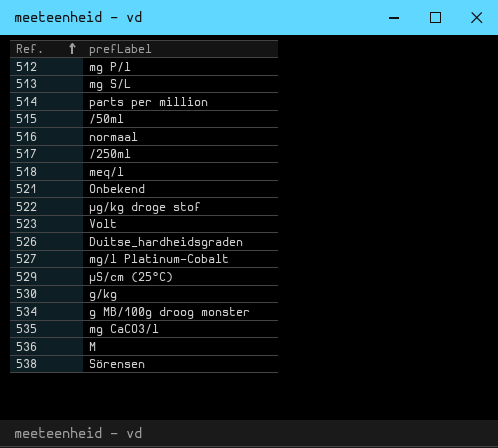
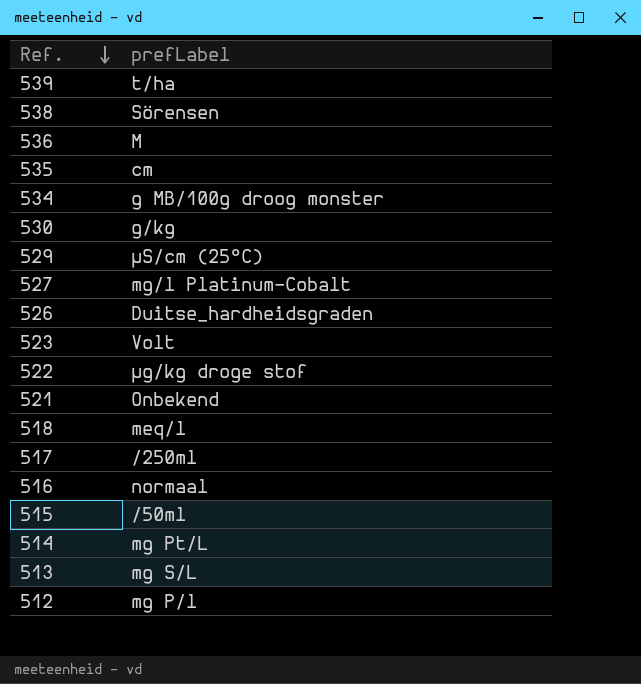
row order: Ref. ascending -> Ref. descending
row 539: none -> t/ha
535 | prefLabel: mg CaCO3/l -> cm
514 | prefLabel: parts per million -> mg Pt/L

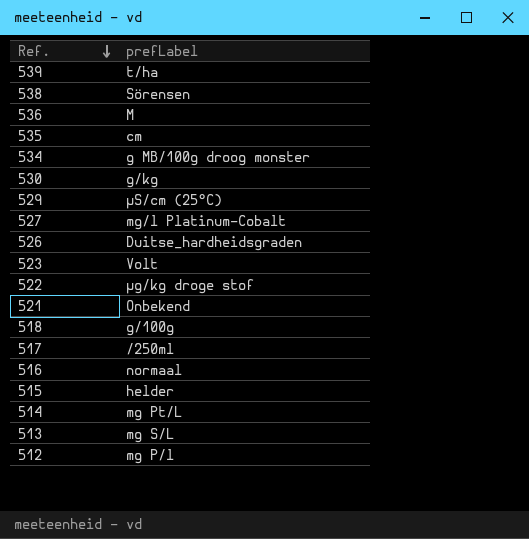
518 | prefLabel: meq/l -> g/100g
515 | prefLabel: /50ml -> helder

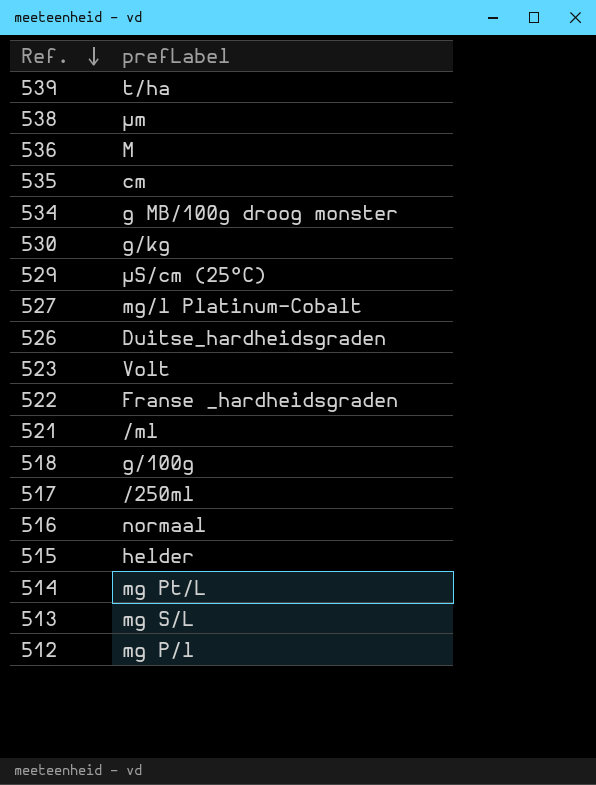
538 | prefLabel: Sörensen -> µm
522 | prefLabel: µg/kg droge stof -> Franse _hardheidsgraden
521 | prefLabel: Onbekend -> /ml

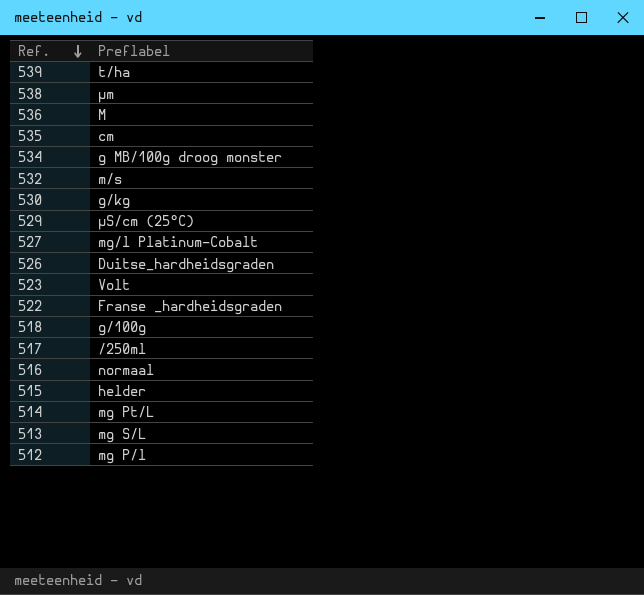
column name: prefLabel -> Preflabel
row 521: /ml -> none
row 532: none -> m/s

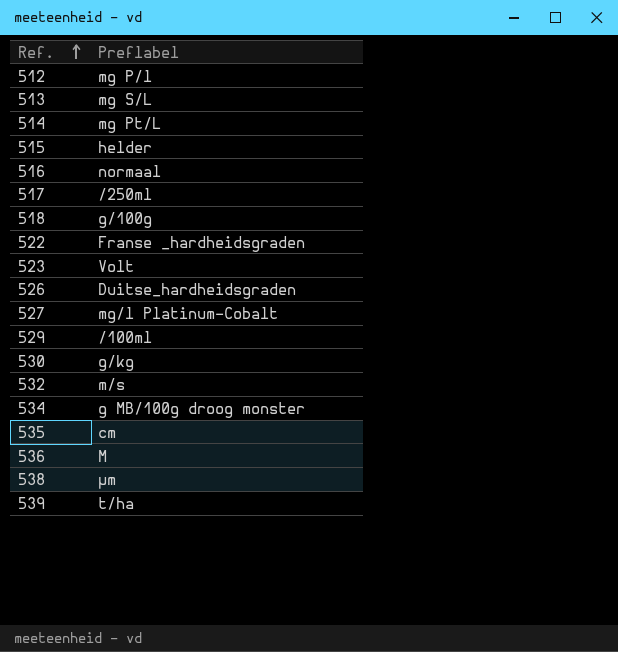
row order: Ref. descending -> Ref. ascending
529 | Preflabel: µS/cm (25°C) -> /100ml

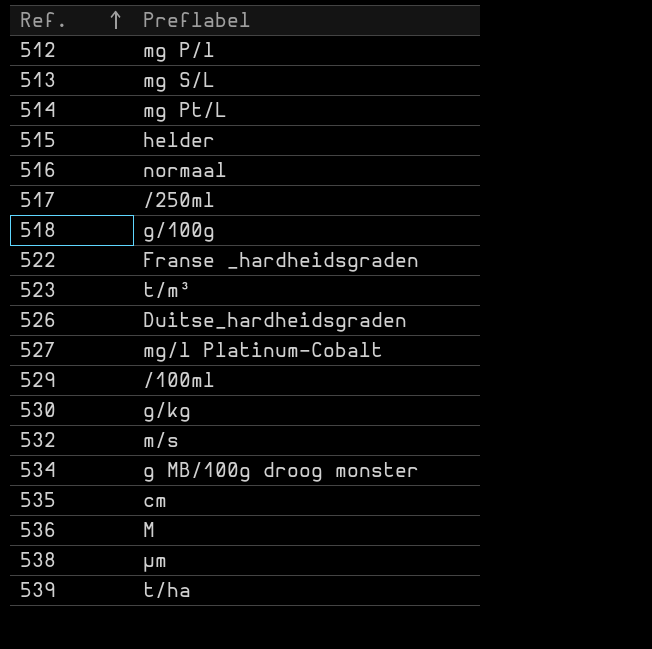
523 | Preflabel: Volt -> t/m³

